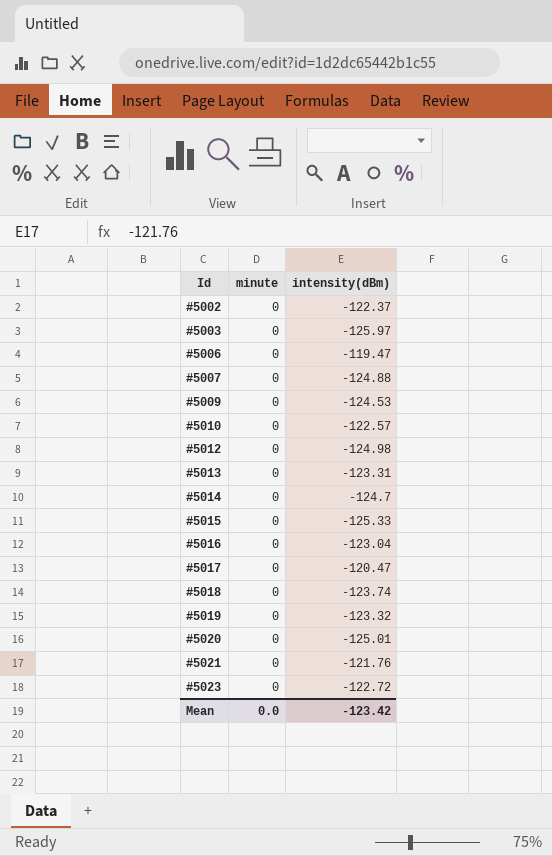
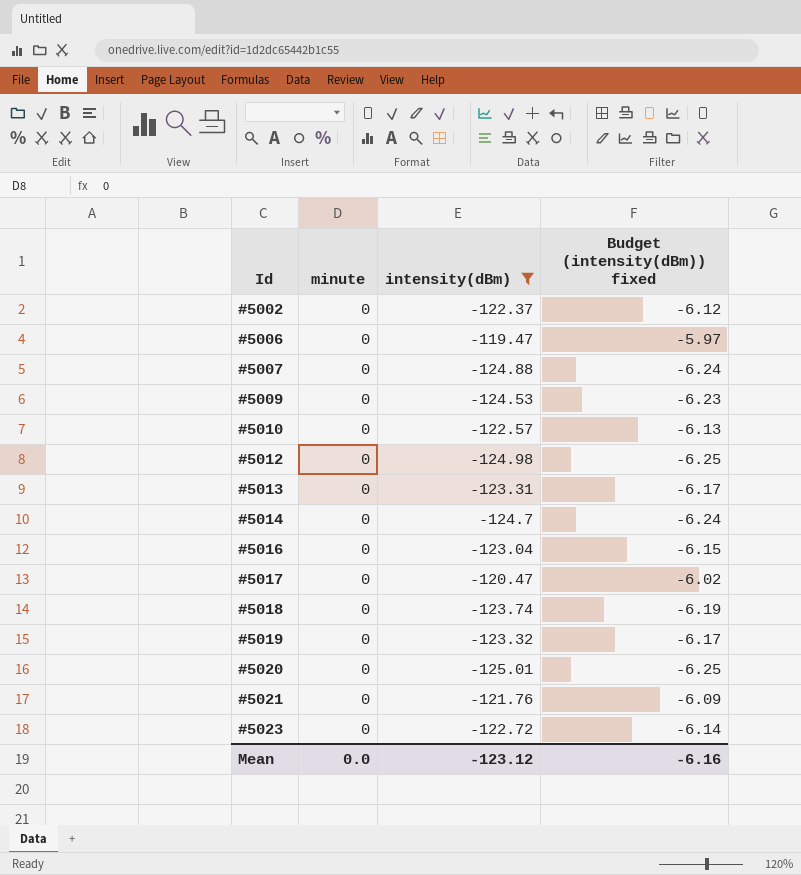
filter: none -> intensity(dBm) >= -125.01
column Budget (intensity(dBm)) fixed | formula: none -> [intensity(dBm)] * 0.05
Mean | intensity(dBm): -123.42 -> -123.12

